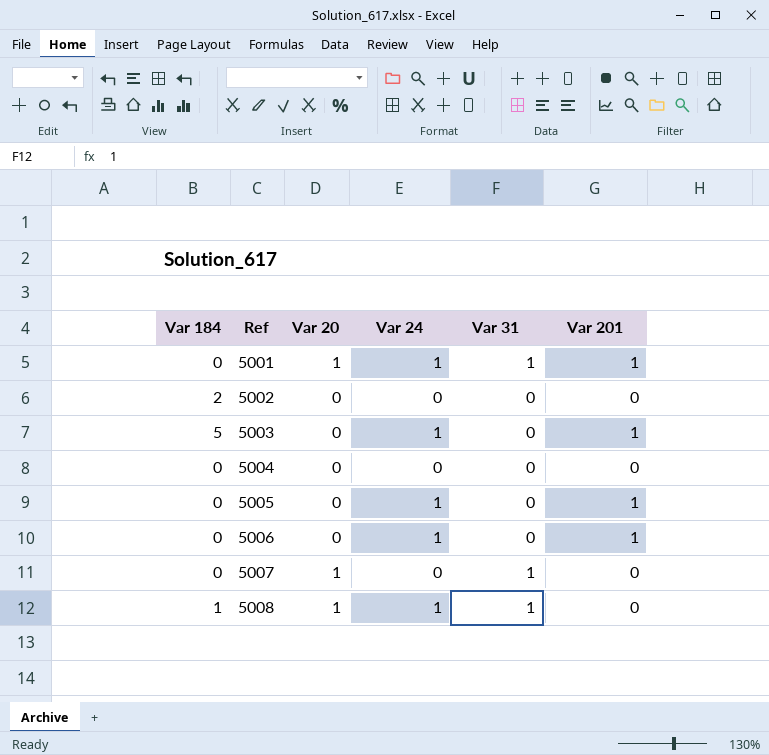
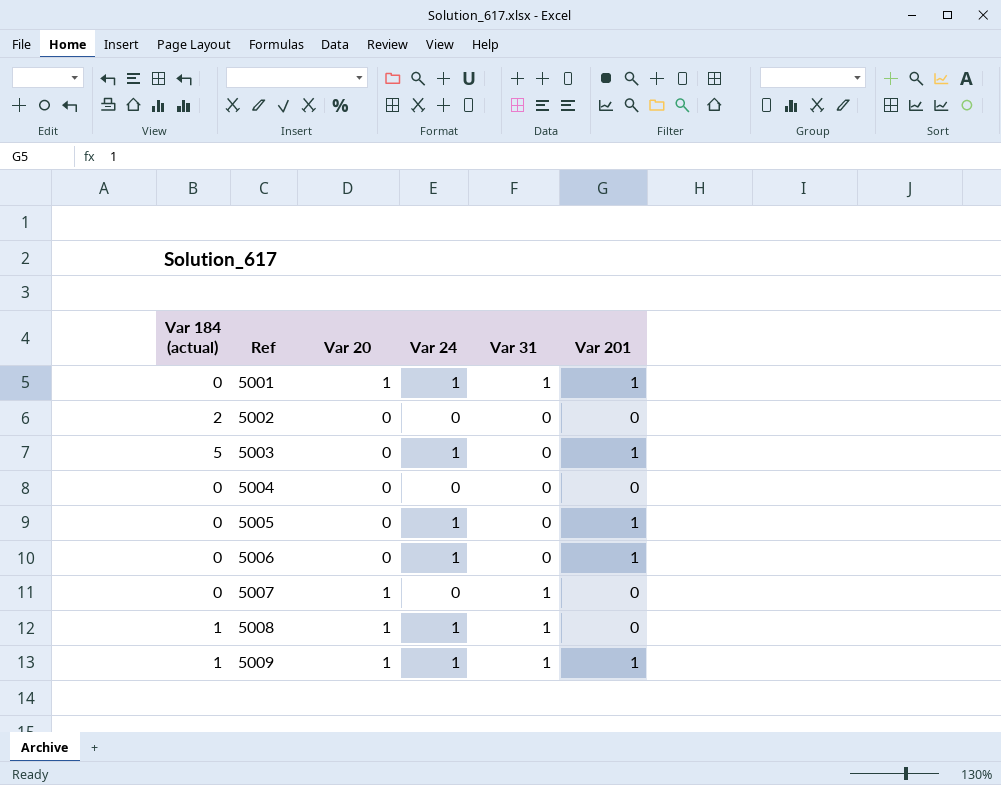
column name: Var 184 -> Var 184 (actual)
row 5009: none -> 1 | 1 | 1 | 1 | 1

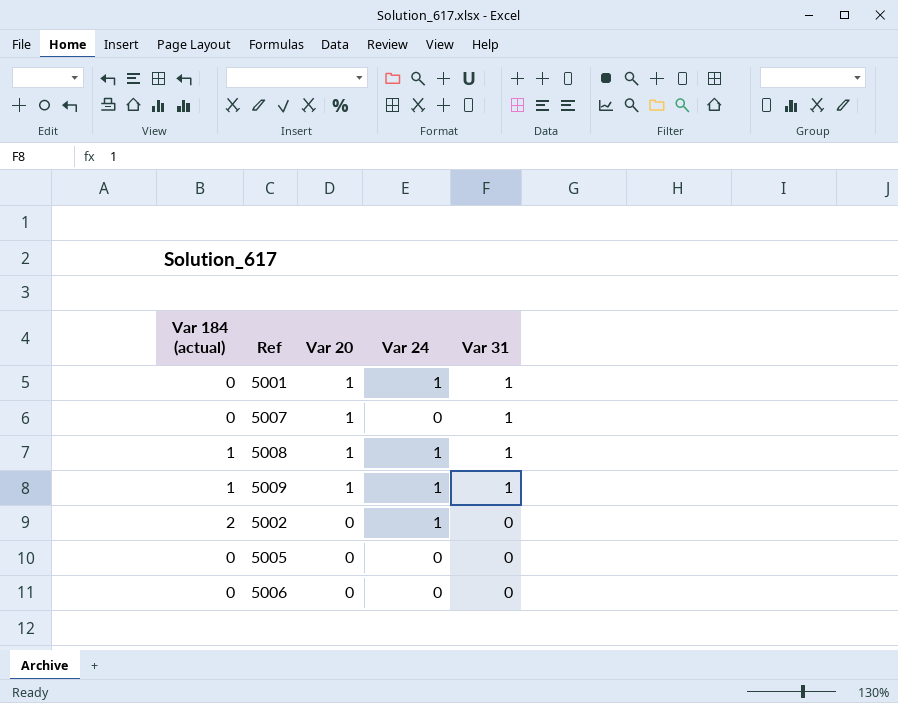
row order: Ref ascending -> Var 20 descending
column Var 201 | position: 6 -> none
row 5003: 5 | 0 | 1 | 0 | 1 -> none
row 5004: 0 | 0 | 0 | 0 | 0 -> none
5002 | Var 24: 0 -> 1
5005 | Var 24: 1 -> 0
5006 | Var 24: 1 -> 0

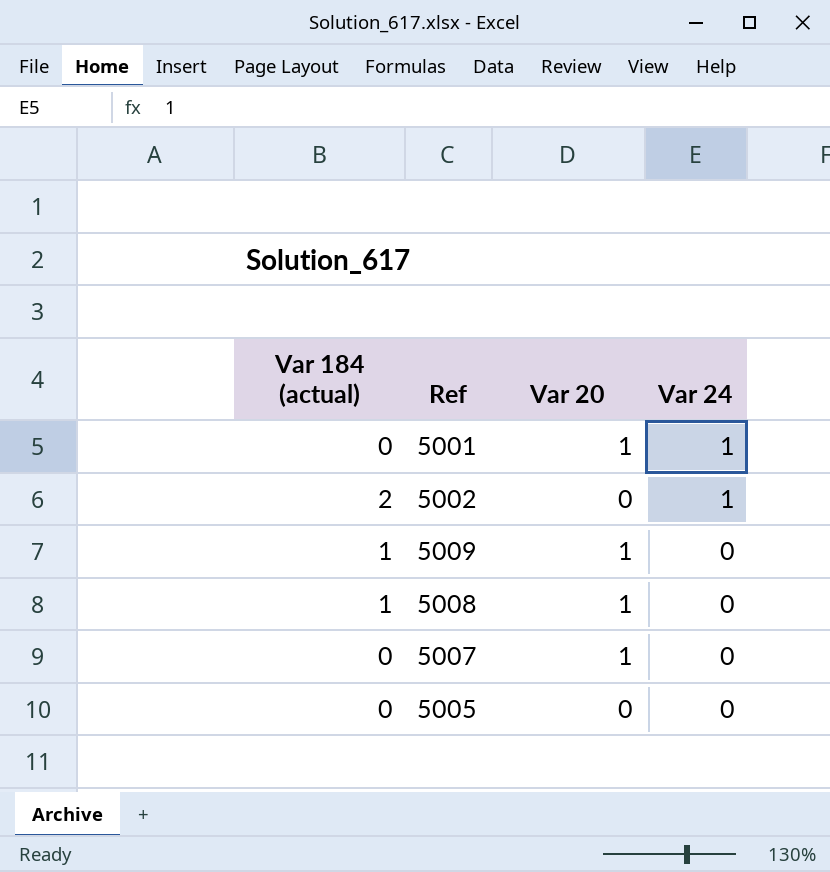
row order: Var 20 descending -> Var 24 descending
column Var 31 | position: 5 -> none
row 5006: 0 | 0 | 0 | 0 -> none
5009 | Var 24: 1 -> 0
5008 | Var 24: 1 -> 0

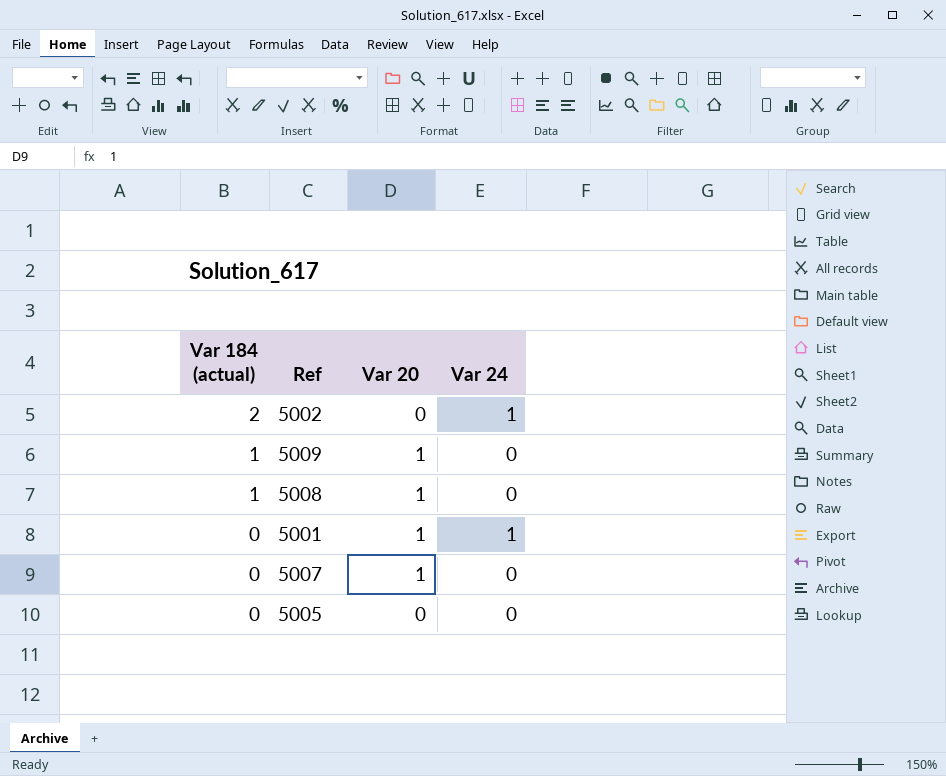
row order: Var 24 descending -> Var 184 (actual) descending

